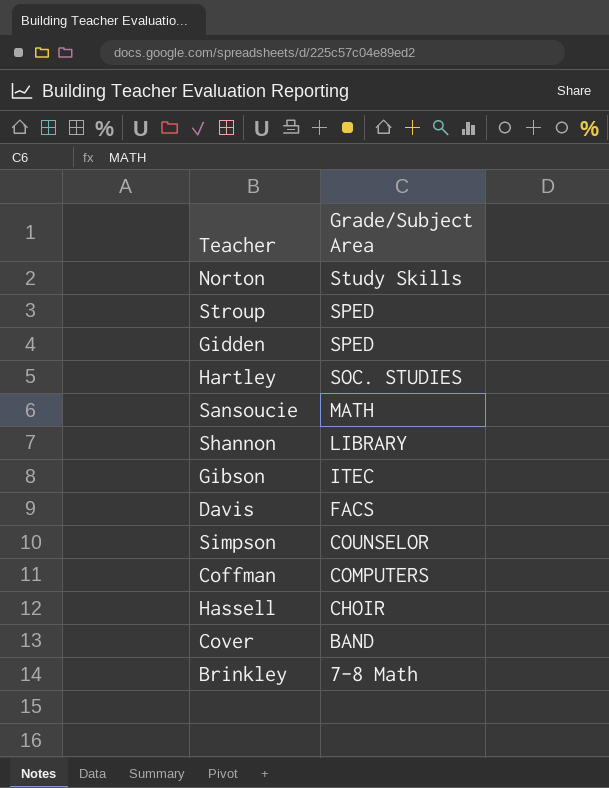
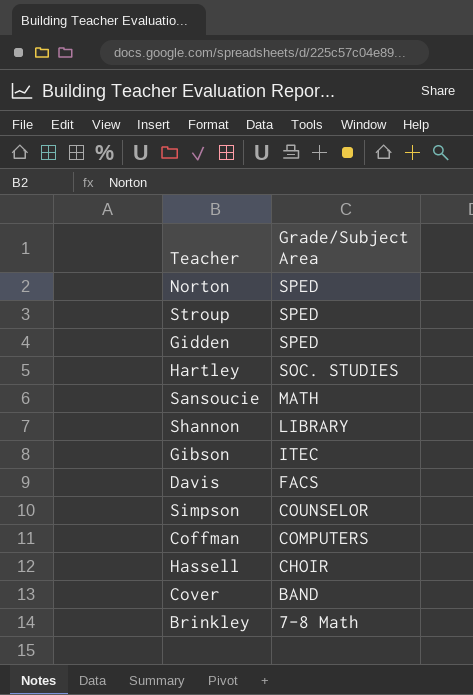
Norton | Grade/Subject Area: Study Skills -> SPED

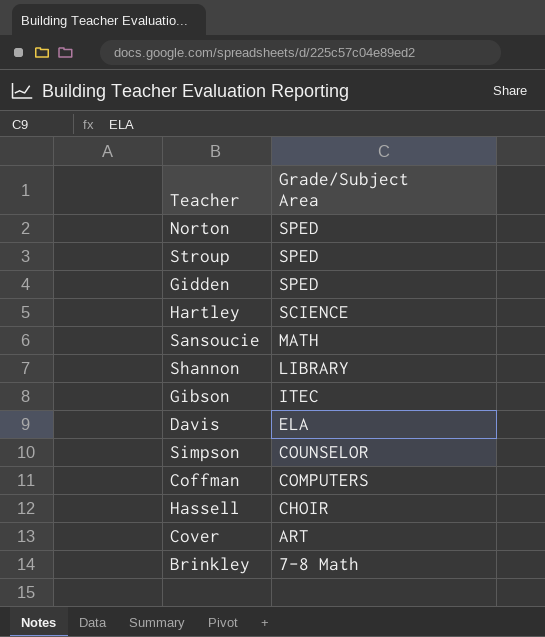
Hartley | Grade/Subject Area: SOC. STUDIES -> SCIENCE
Davis | Grade/Subject Area: FACS -> ELA
Cover | Grade/Subject Area: BAND -> ART

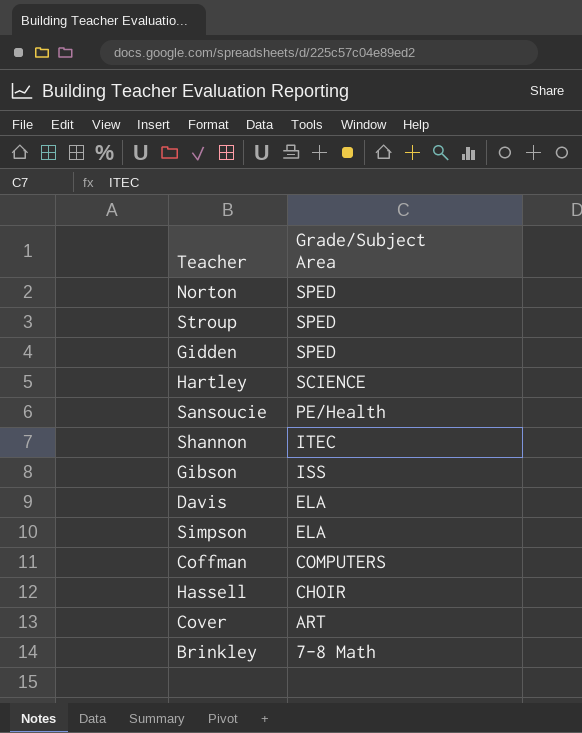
Sansoucie | Grade/Subject Area: MATH -> PE/Health
Shannon | Grade/Subject Area: LIBRARY -> ITEC
Gibson | Grade/Subject Area: ITEC -> ISS
Simpson | Grade/Subject Area: COUNSELOR -> ELA

